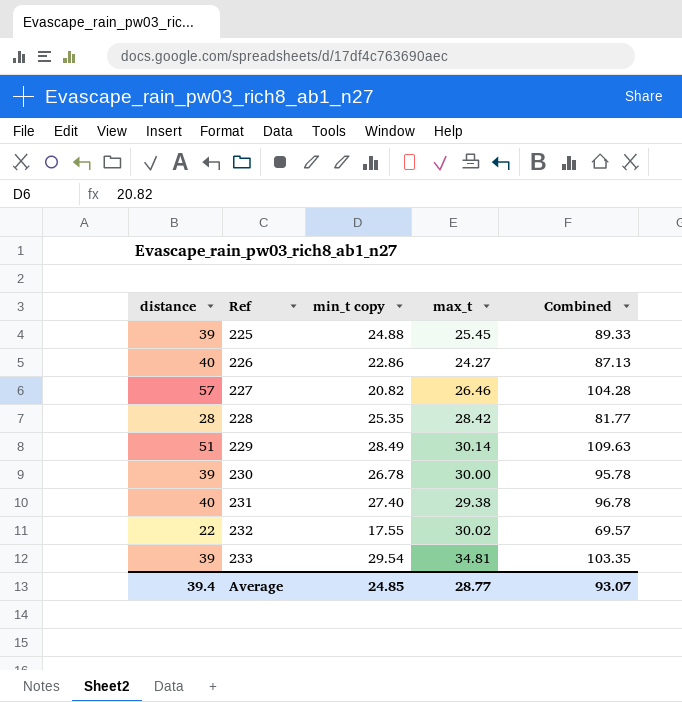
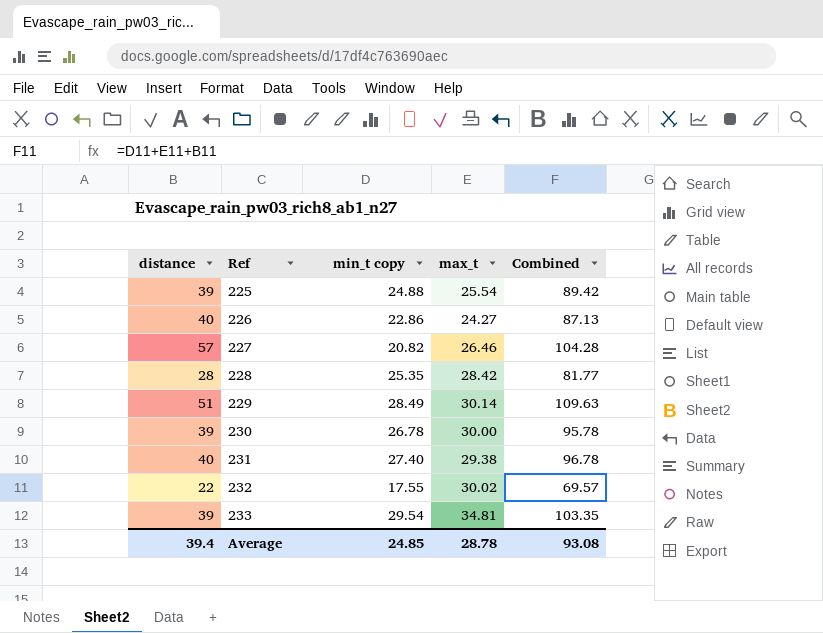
225 | max_t: 25.45 -> 25.54
225 | Combined: 89.33 -> 89.42
Average | max_t: 28.77 -> 28.78
Average | Combined: 93.07 -> 93.08

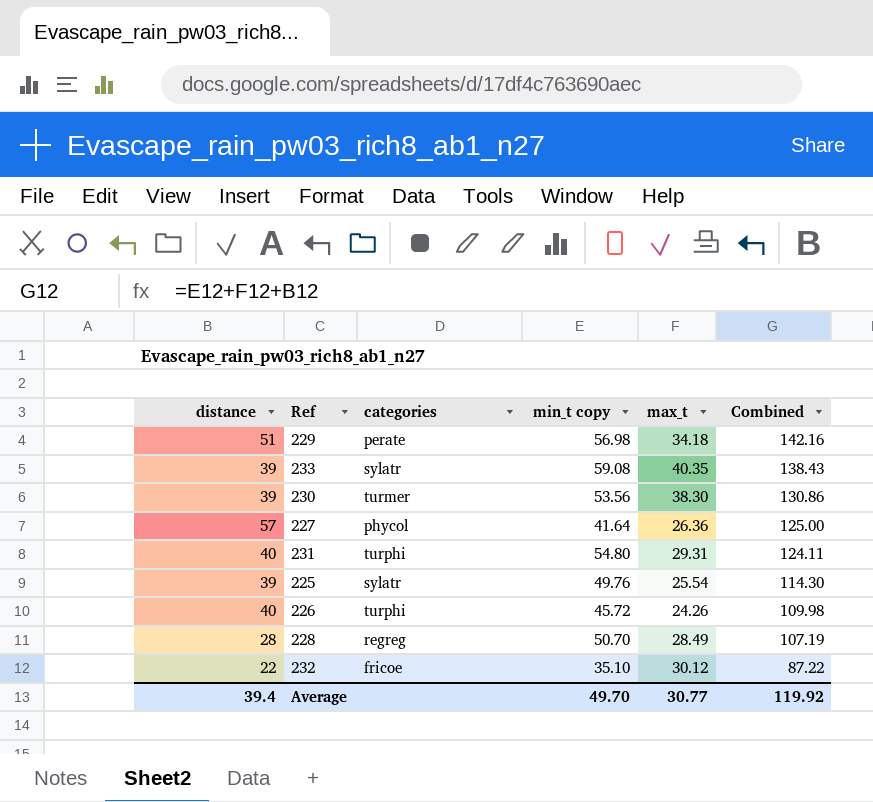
row order: Ref ascending -> Combined descending
column categories | position: none -> 3
229 | min_t copy: 28.49 -> 56.98
229 | max_t: 30.14 -> 34.18
229 | Combined: 109.63 -> 142.16
233 | min_t copy: 29.54 -> 59.08
233 | max_t: 34.81 -> 40.35
233 | Combined: 103.35 -> 138.43
230 | min_t copy: 26.78 -> 53.56
230 | max_t: 30.00 -> 38.30
230 | Combined: 95.78 -> 130.86
227 | min_t copy: 20.82 -> 41.64
227 | max_t: 26.46 -> 26.36
227 | Combined: 104.28 -> 125.00
231 | min_t copy: 27.40 -> 54.80
231 | max_t: 29.38 -> 29.31
231 | Combined: 96.78 -> 124.11
225 | min_t copy: 24.88 -> 49.76
225 | Combined: 89.42 -> 114.30
226 | min_t copy: 22.86 -> 45.72
226 | max_t: 24.27 -> 24.26
226 | Combined: 87.13 -> 109.98
228 | min_t copy: 25.35 -> 50.70
228 | max_t: 28.42 -> 28.49
228 | Combined: 81.77 -> 107.19
232 | min_t copy: 17.55 -> 35.10
232 | max_t: 30.02 -> 30.12
232 | Combined: 69.57 -> 87.22
Average | min_t copy: 24.85 -> 49.70
Average | max_t: 28.78 -> 30.77
Average | Combined: 93.08 -> 119.92

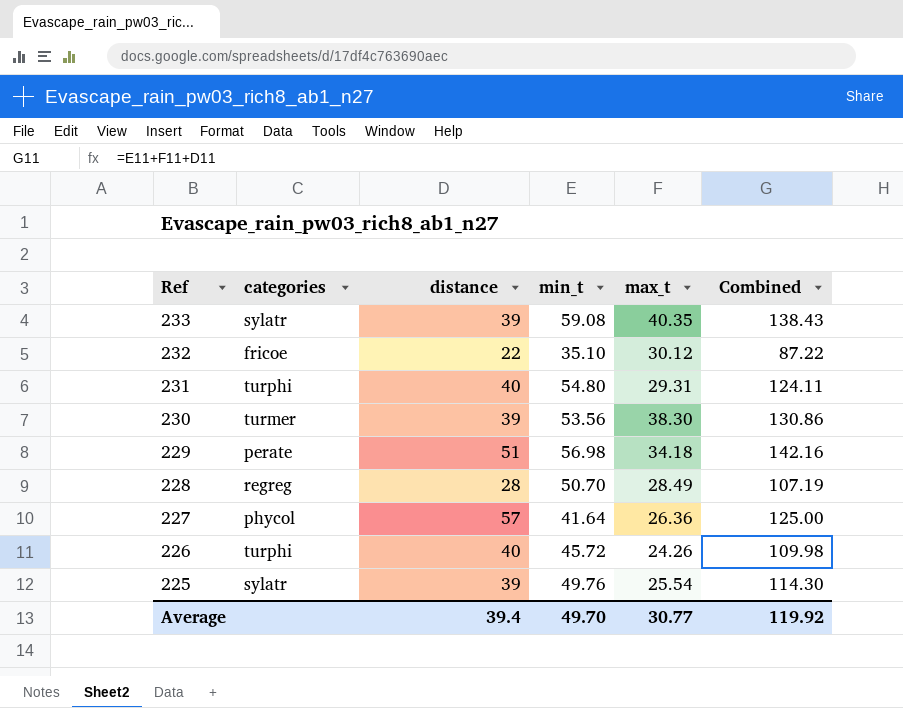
row order: Combined descending -> Ref descending
column distance | position: 1 -> 3
column name: min_t copy -> min_t

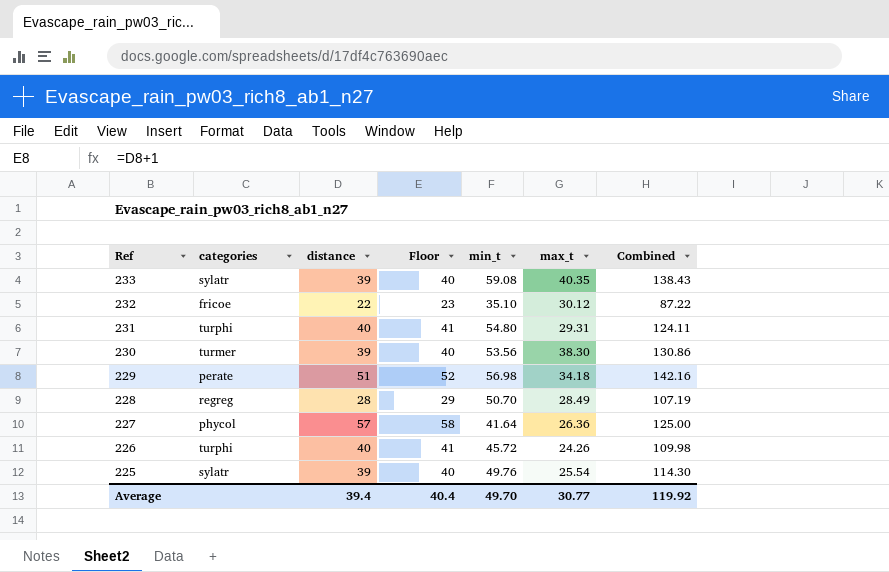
column Floor | formula: none -> [distance] + 1

